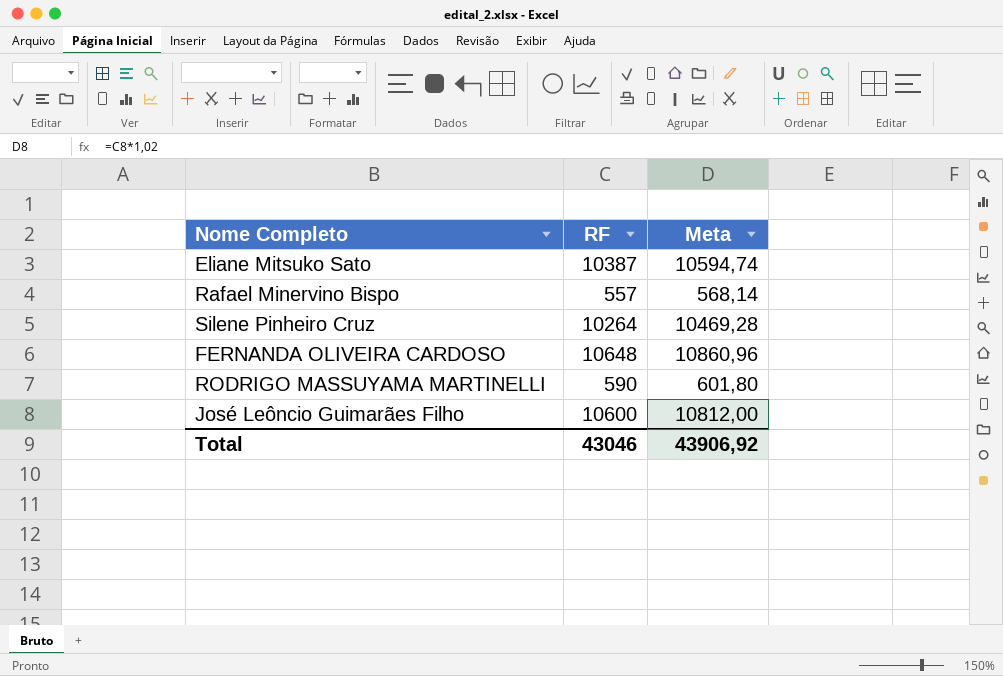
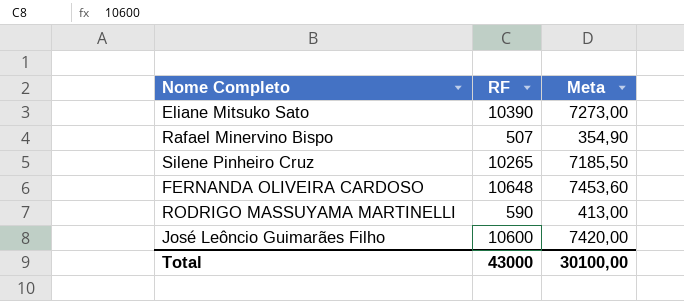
column Meta | formula: [RF] * 1,02 -> [RF] * 0,7
Eliane Mitsuko Sato | RF: 10387 -> 10390
Rafael Minervino Bispo | RF: 557 -> 507
Silene Pinheiro Cruz | RF: 10264 -> 10265
Total | RF: 43046 -> 43000
Total | Meta: 43906,92 -> 30100,00

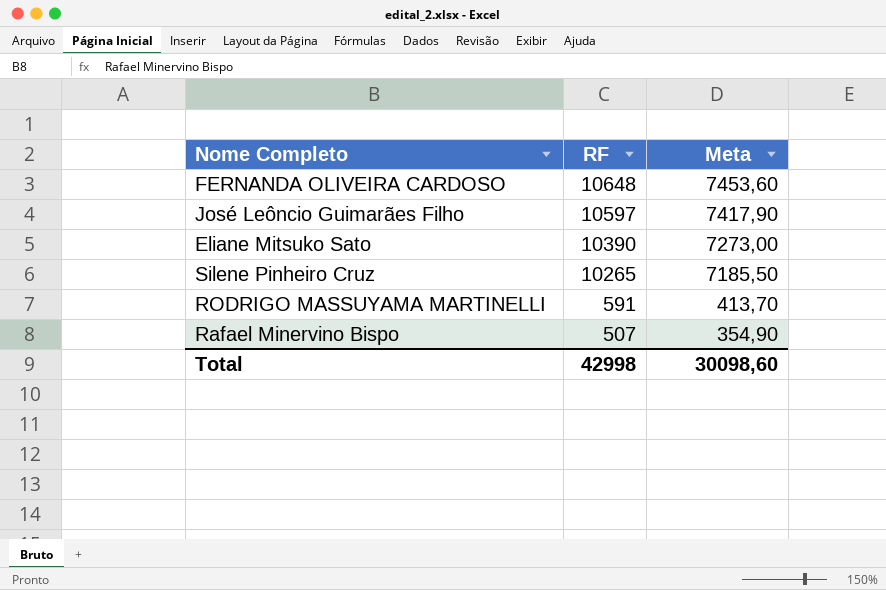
row order: none -> RF descending
José Leôncio Guimarães Filho | RF: 10600 -> 10597
José Leôncio Guimarães Filho | Meta: 7420,00 -> 7417,90
RODRIGO MASSUYAMA MARTINELLI | RF: 590 -> 591
RODRIGO MASSUYAMA MARTINELLI | Meta: 413,00 -> 413,70
Total | RF: 43000 -> 42998
Total | Meta: 30100,00 -> 30098,60

